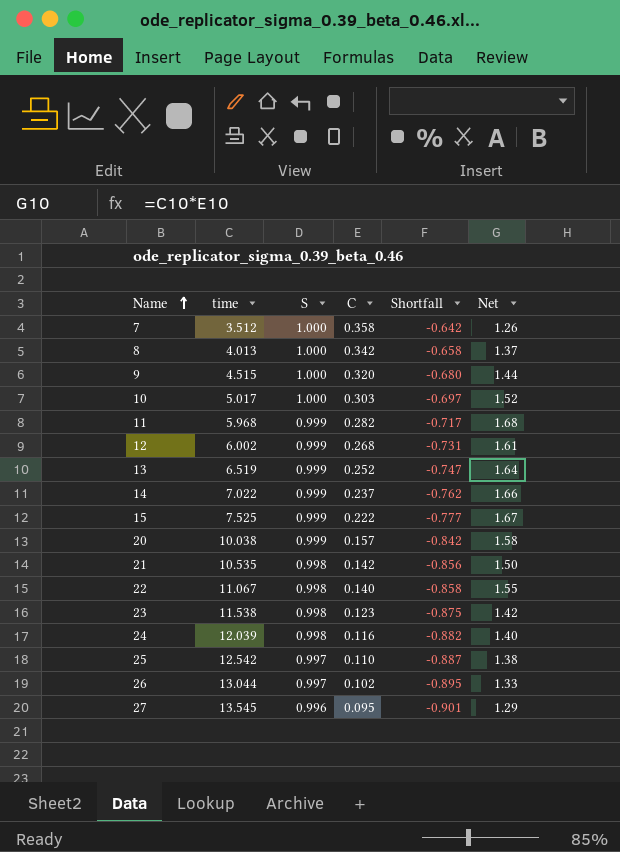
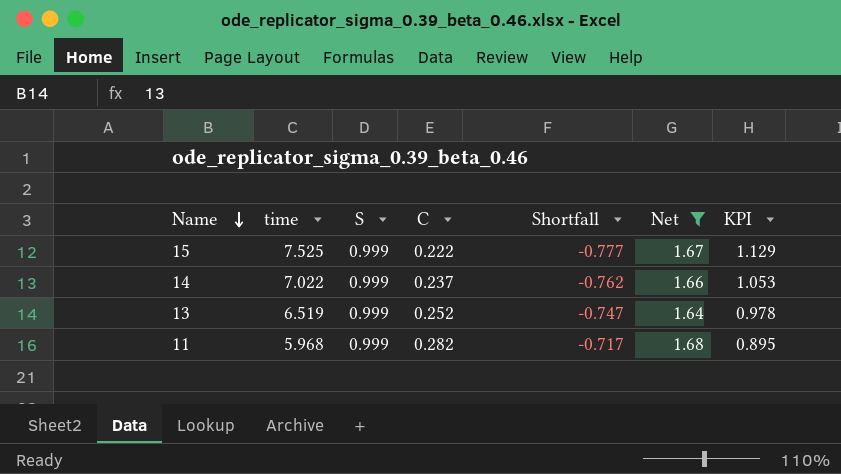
filter: none -> Net >= 1.64
row order: Name ascending -> Name descending
column KPI | formula: none -> [time] * 0.15

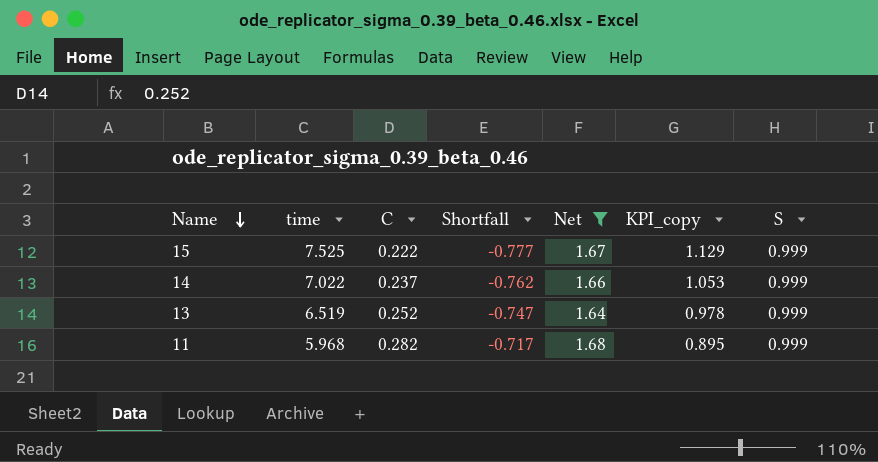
column name: KPI -> KPI_copy
column S | position: 3 -> 7

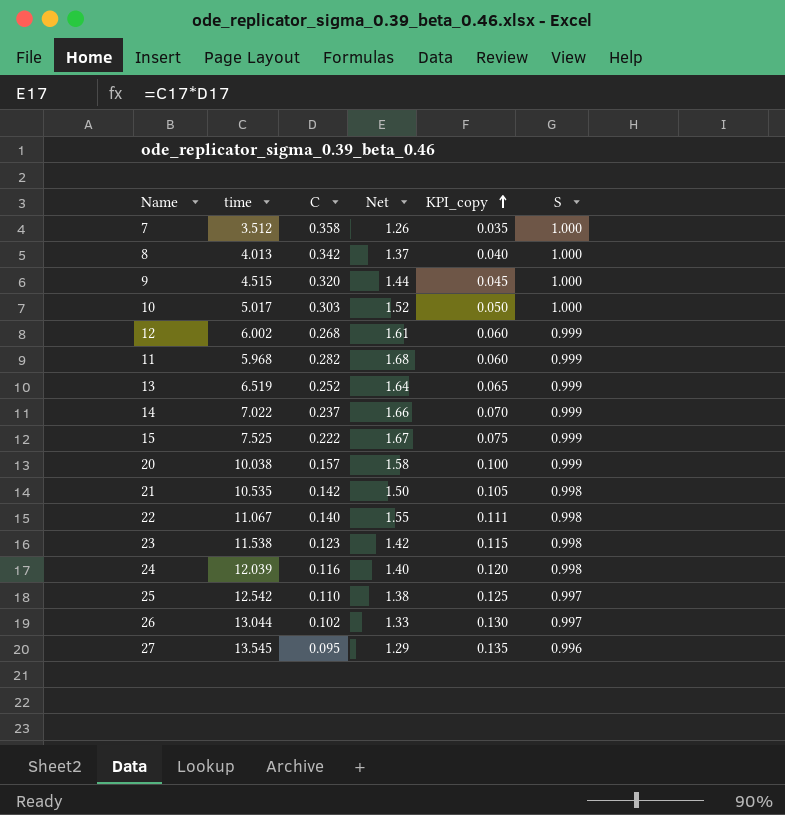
filter: Net >= 1.64 -> none
row order: Name descending -> KPI_copy ascending
column Shortfall | formula: [C] - [S] -> none
column KPI_copy | formula: [time] * 0.15 -> [time] * 0.01

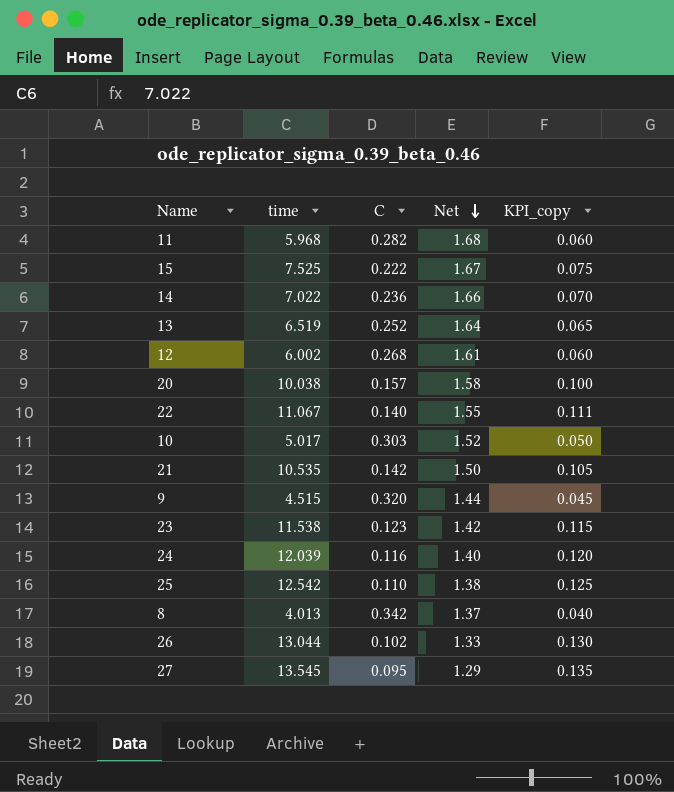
row order: KPI_copy ascending -> Net descending
column S | position: 6 -> none
row 7: 3.512 | 0.358 | 1.26 | 0.035 | 1.000 -> none
14 | C: 0.237 -> 0.236

